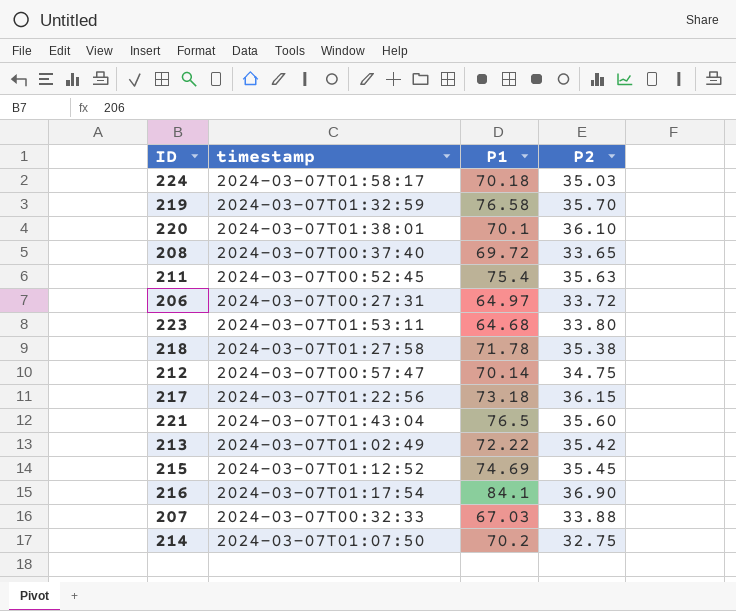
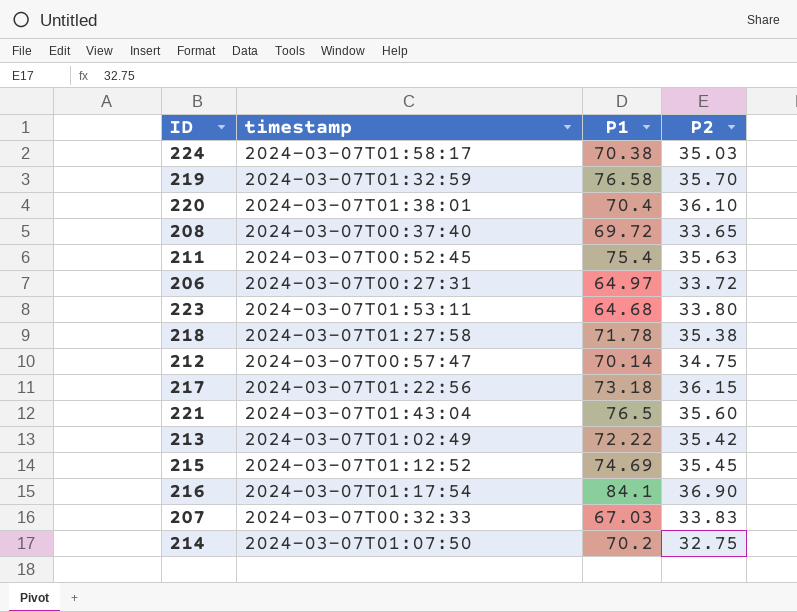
224 | P1: 70.18 -> 70.38
220 | P1: 70.1 -> 70.4
207 | P2: 33.88 -> 33.83

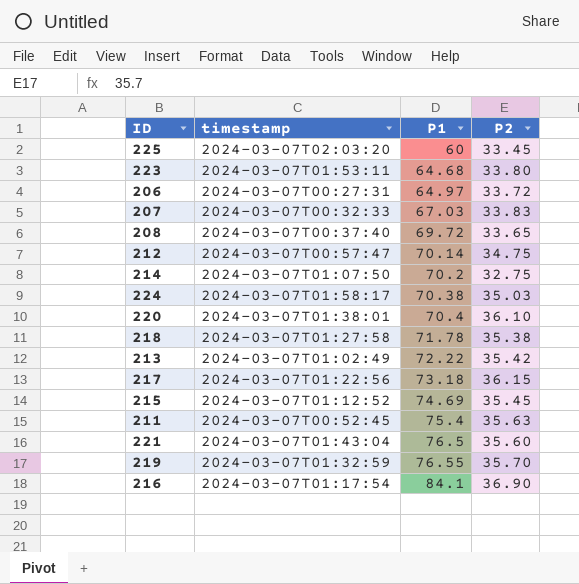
row order: none -> P1 ascending
row 225: none -> 2024-03-07T02:03:20 | 60 | 33.45
219 | P1: 76.58 -> 76.55

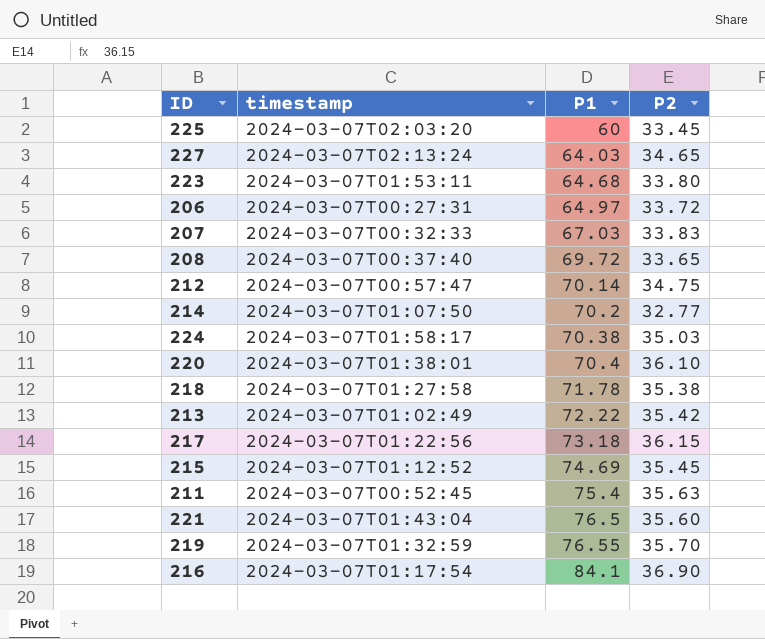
row 227: none -> 2024-03-07T02:13:24 | 64.03 | 34.65
214 | P2: 32.75 -> 32.77

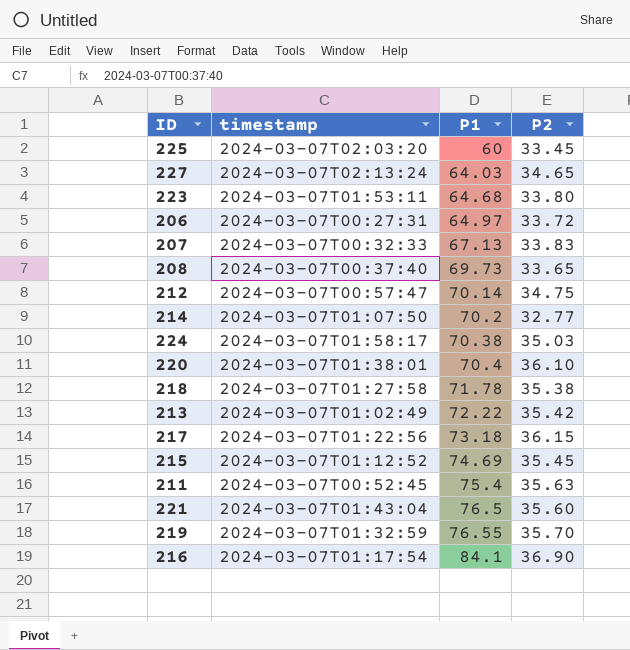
207 | P1: 67.03 -> 67.13
208 | P1: 69.72 -> 69.73

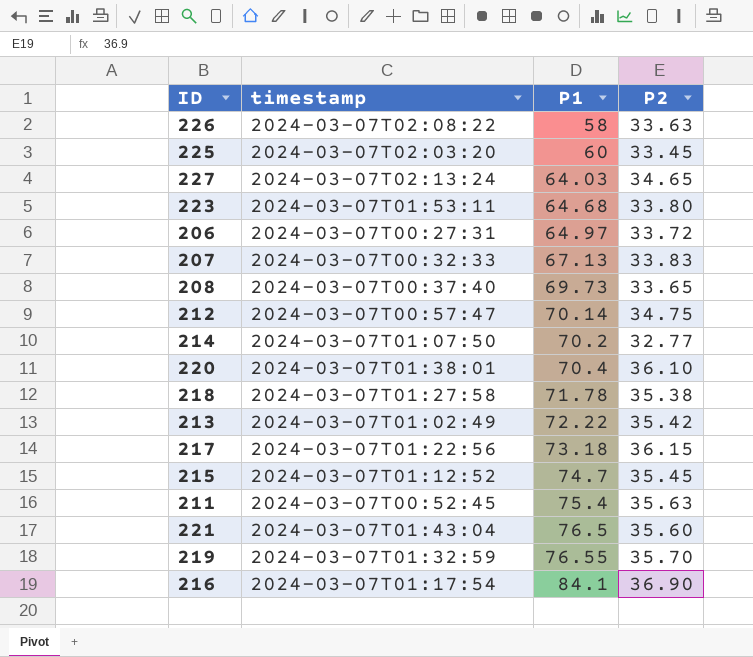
row 224: 2024-03-07T01:58:17 | 70.38 | 35.03 -> none
row 226: none -> 2024-03-07T02:08:22 | 58 | 33.63
215 | P1: 74.69 -> 74.7

